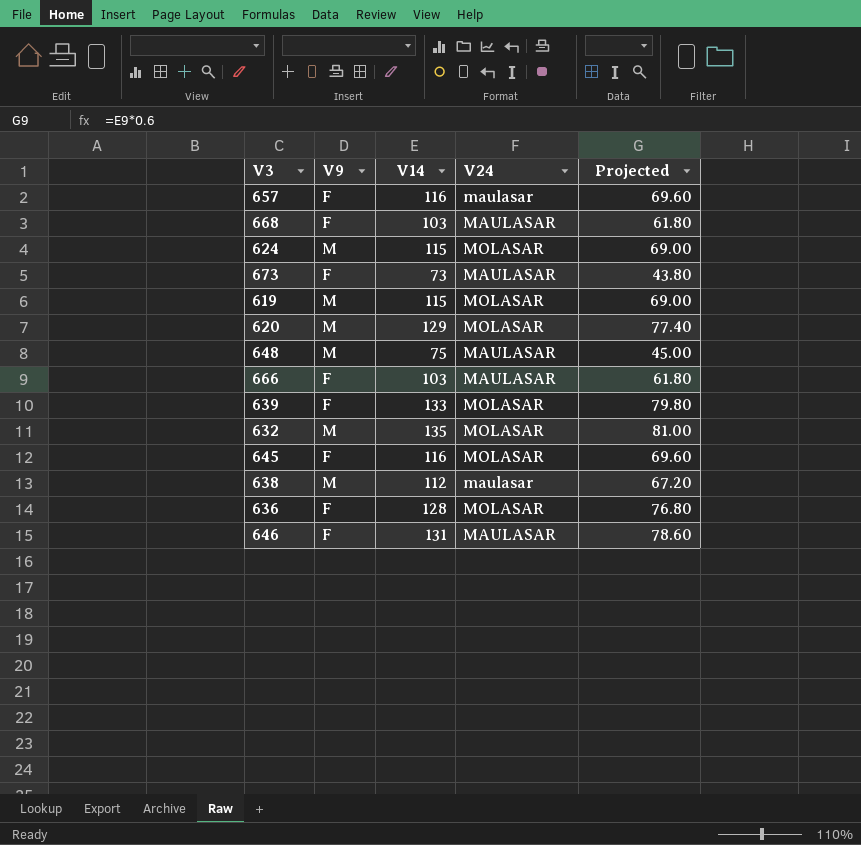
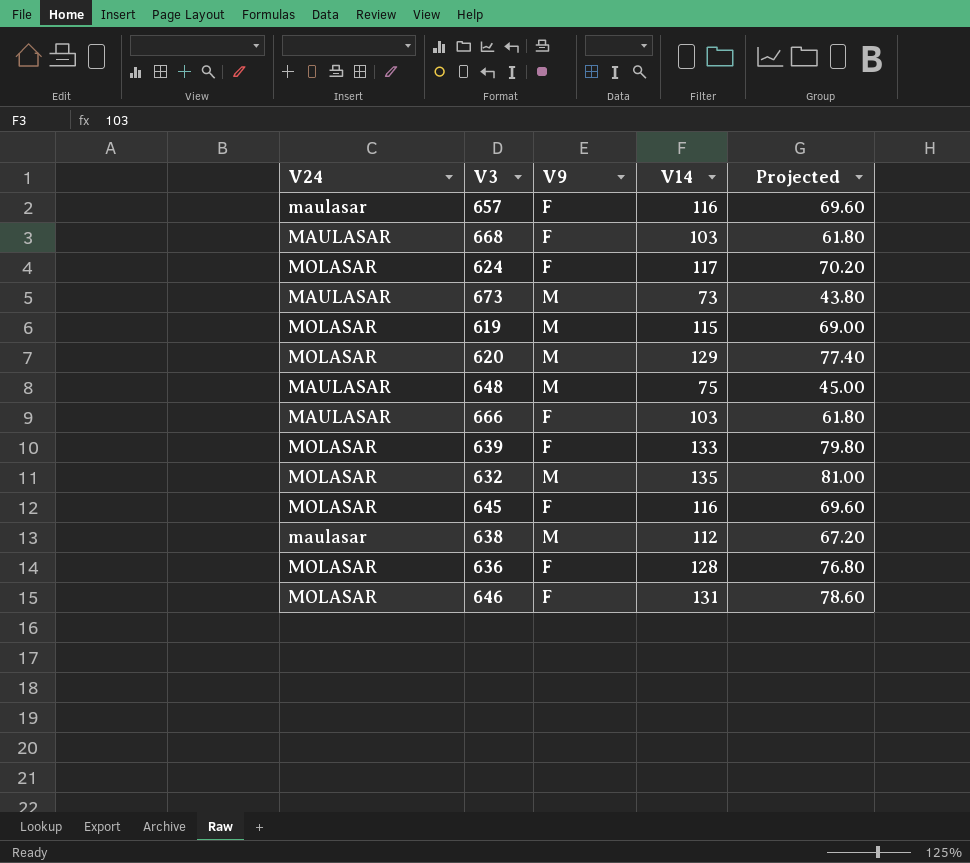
column V24 | position: 4 -> 1
624 | V9: M -> F
624 | V14: 115 -> 117
624 | Projected: 69.00 -> 70.20
673 | V9: F -> M
646 | V24: MAULASAR -> MOLASAR

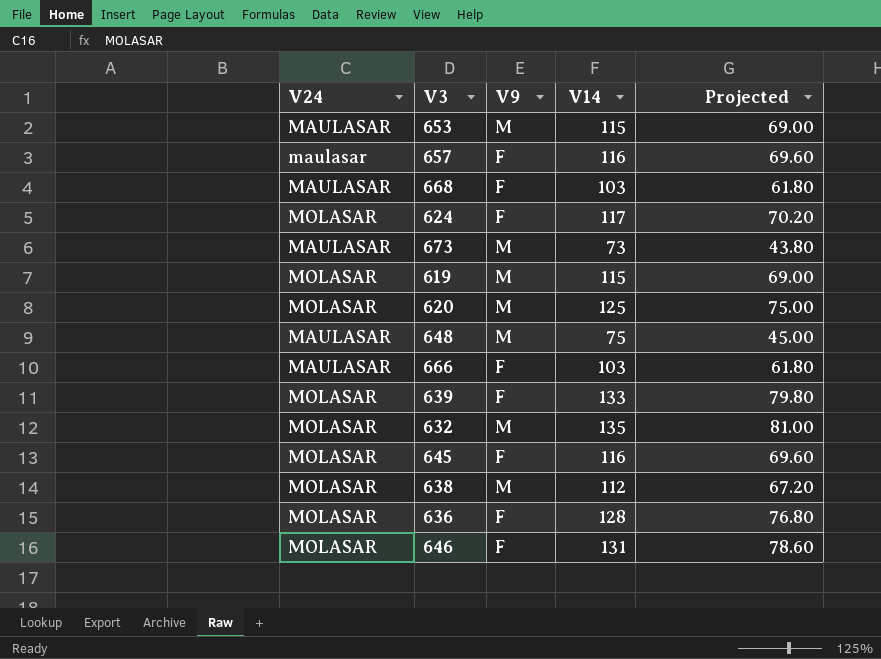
row 653: none -> MAULASAR | M | 115 | 69.00
620 | V14: 129 -> 125
620 | Projected: 77.40 -> 75.00
638 | V24: maulasar -> MOLASAR

